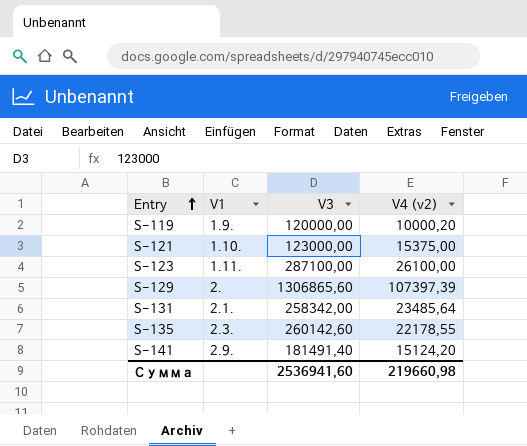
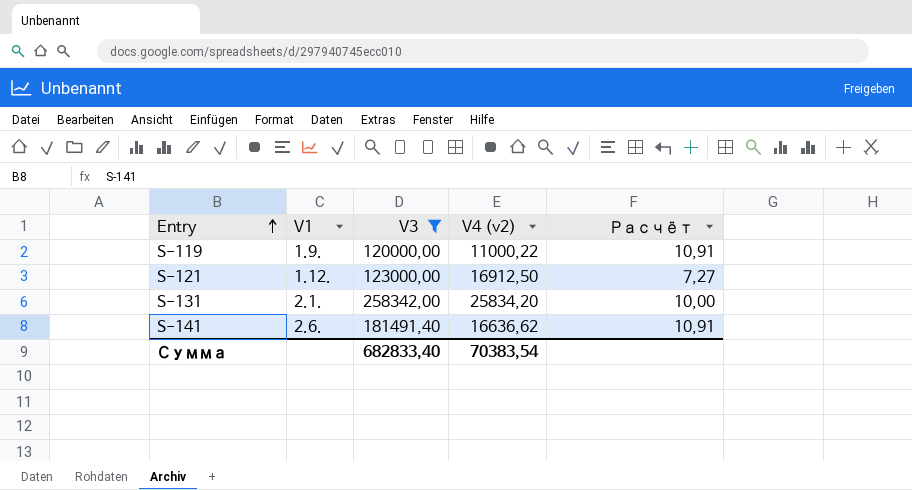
filter: none -> V3 <= 258342,00
column Расчёт | formula: none -> [V3] / [V4 (v2)]
S-119 | V4 (v2): 10000,20 -> 11000,22
S-121 | V1: 1.10. -> 1.12.
S-121 | V4 (v2): 15375,00 -> 16912,50
S-131 | V4 (v2): 23485,64 -> 25834,20
S-141 | V1: 2.9. -> 2.6.
S-141 | V4 (v2): 15124,20 -> 16636,62
Сумма | V3: 2536941,60 -> 682833,40
Сумма | V4 (v2): 219660,98 -> 70383,54

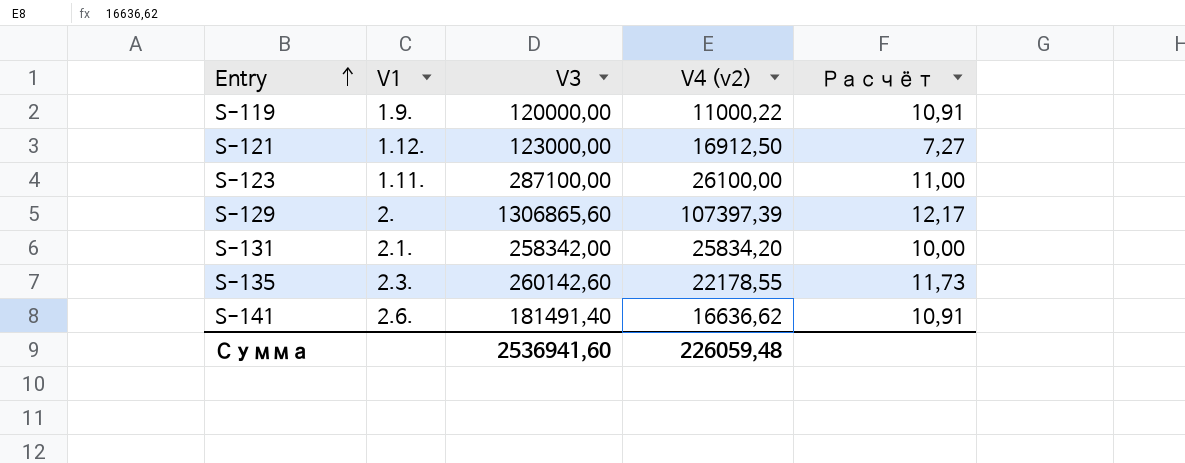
filter: V3 <= 258342,00 -> none
Сумма | V3: 682833,40 -> 2536941,60
Сумма | V4 (v2): 70383,54 -> 226059,48

